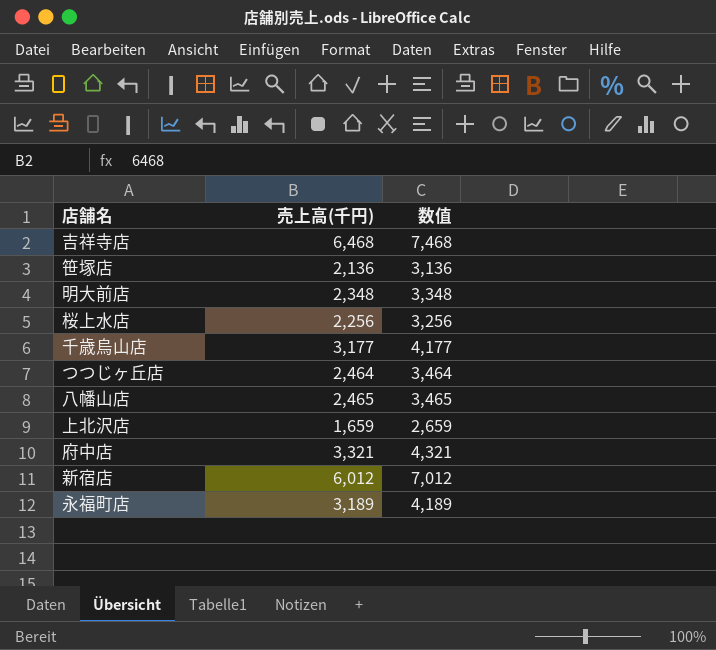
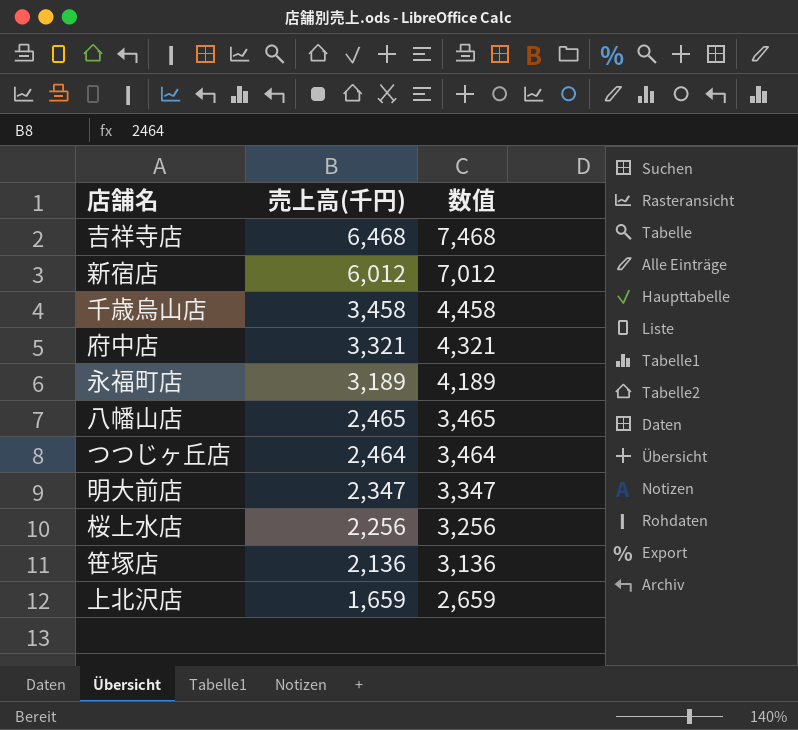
row order: none -> 売上高(千円) descending
千歳烏山店 | 売上高(千円): 3,177 -> 3,458
千歳烏山店 | 数值: 4,177 -> 4,458
明大前店 | 売上高(千円): 2,348 -> 2,347
明大前店 | 数值: 3,348 -> 3,347

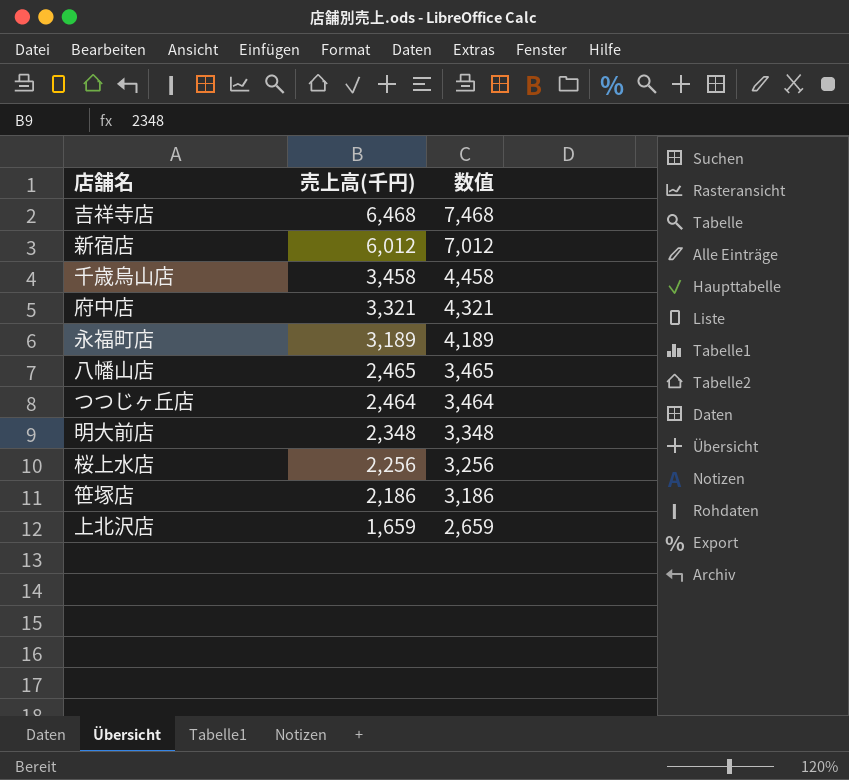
明大前店 | 売上高(千円): 2,347 -> 2,348
明大前店 | 数值: 3,347 -> 3,348
笹塚店 | 売上高(千円): 2,136 -> 2,186
笹塚店 | 数值: 3,136 -> 3,186

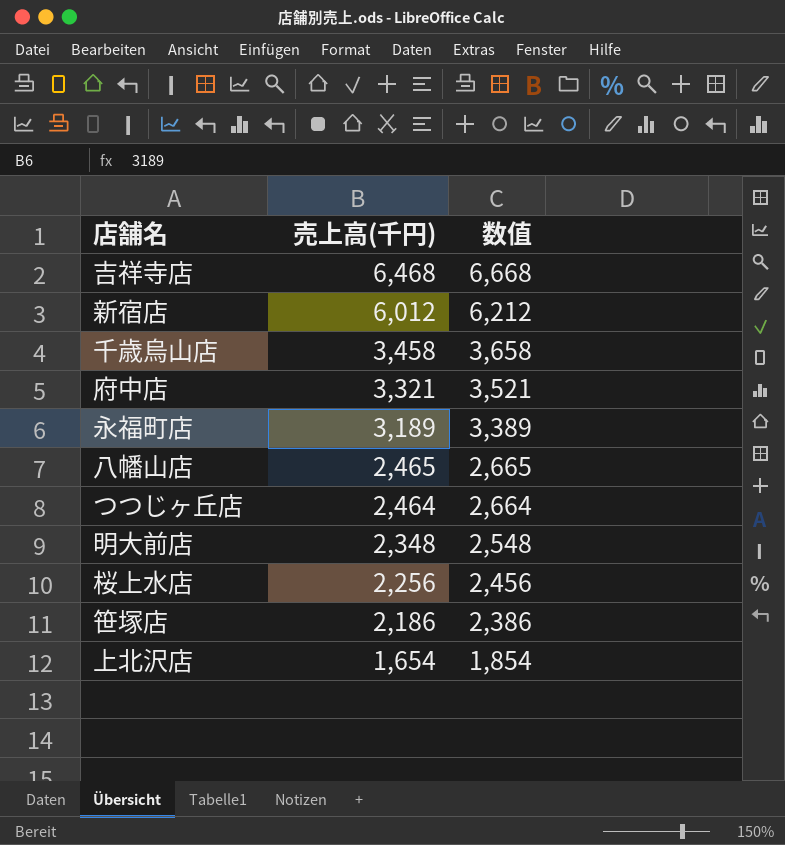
column 数值 | formula: [売上高(千円)] + 1000 -> [売上高(千円)] + 200
上北沢店 | 売上高(千円): 1,659 -> 1,654

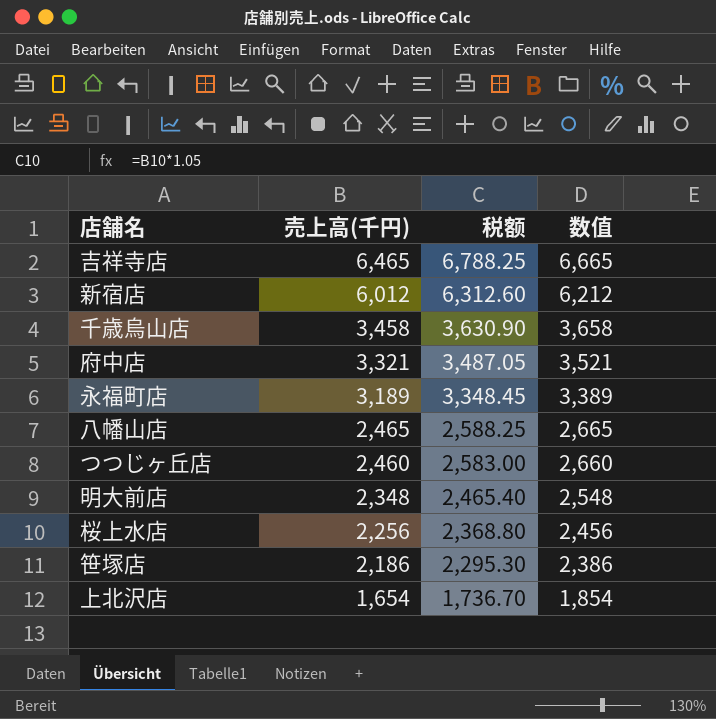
column 税额 | formula: none -> [売上高(千円)] * 1.05
吉祥寺店 | 売上高(千円): 6,468 -> 6,465
吉祥寺店 | 数值: 6,668 -> 6,665
つつじヶ丘店 | 売上高(千円): 2,464 -> 2,460
つつじヶ丘店 | 数值: 2,664 -> 2,660

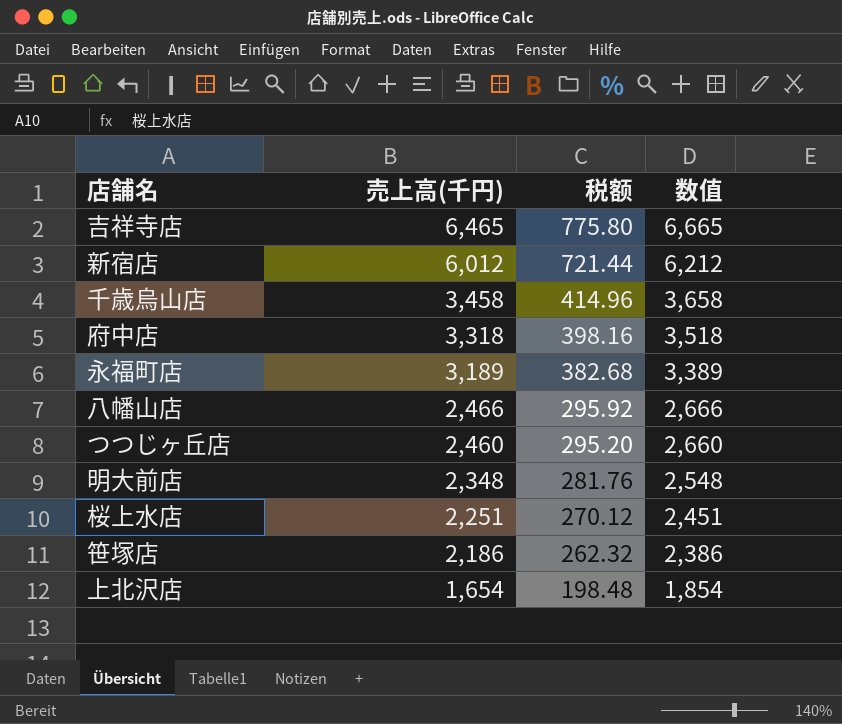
column 税额 | formula: [売上高(千円)] * 1.05 -> [売上高(千円)] * 0.12
府中店 | 売上高(千円): 3,321 -> 3,318
府中店 | 数值: 3,521 -> 3,518
八幡山店 | 売上高(千円): 2,465 -> 2,466
八幡山店 | 数值: 2,665 -> 2,666
桜上水店 | 売上高(千円): 2,256 -> 2,251
桜上水店 | 数值: 2,456 -> 2,451

